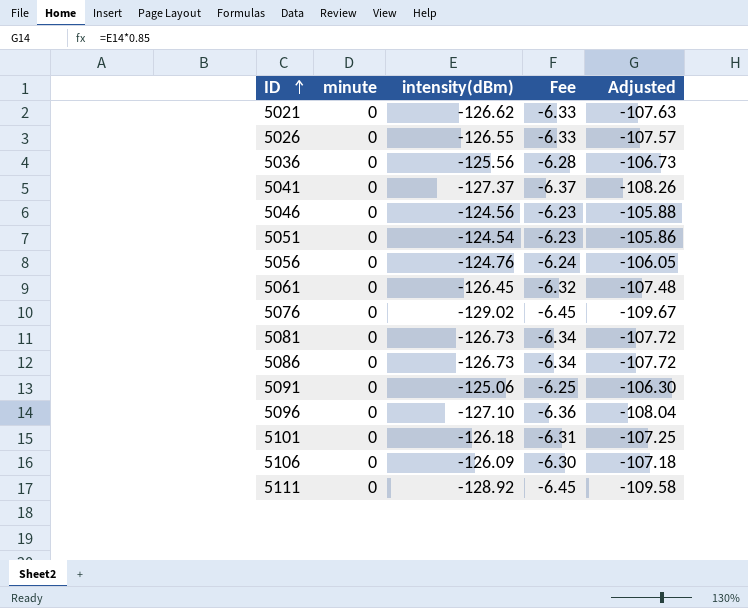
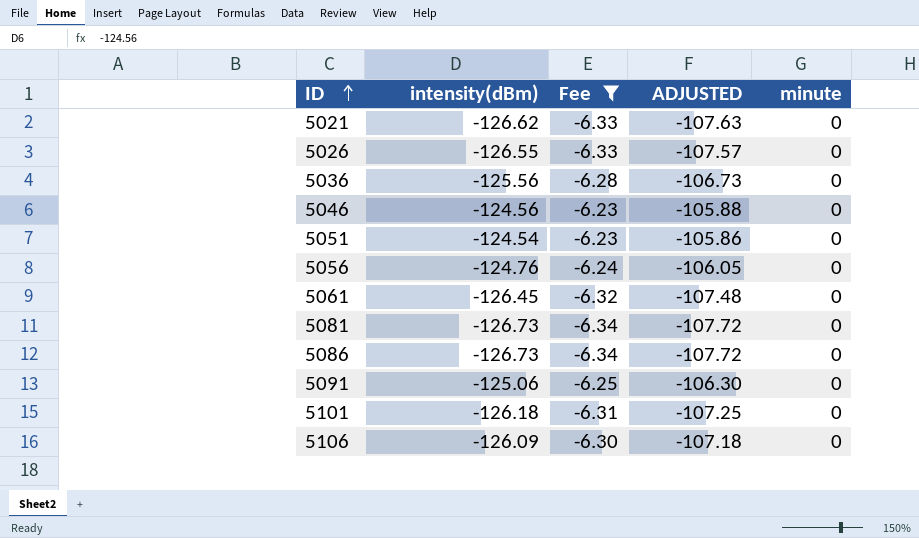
filter: none -> Fee >= -6.34
column name: Adjusted -> ADJUSTED
column minute | position: 2 -> 5

